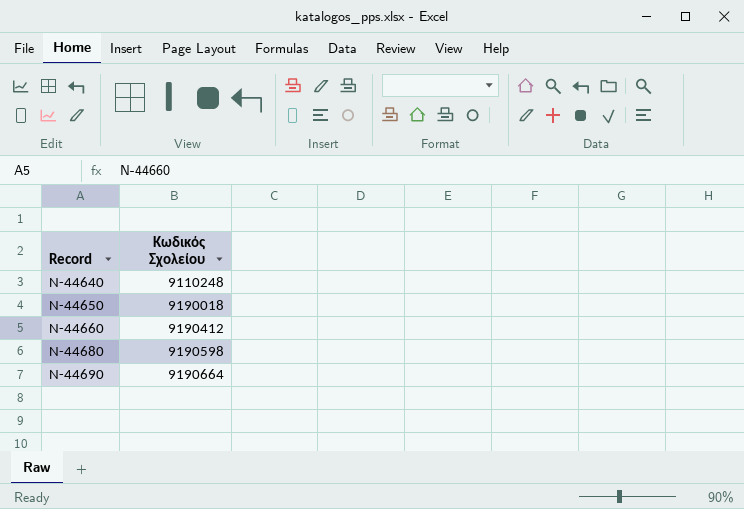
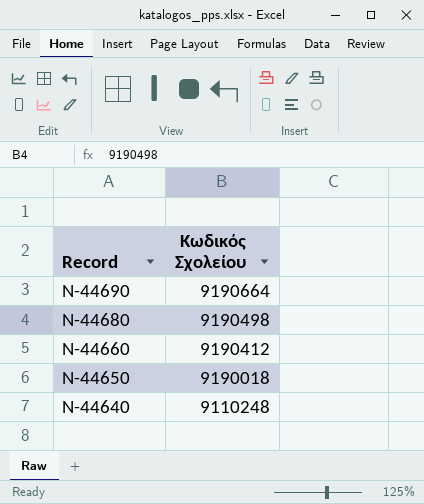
row order: Record ascending -> Record descending
N-44680 | Κωδικός Σχολείου: 9190598 -> 9190498

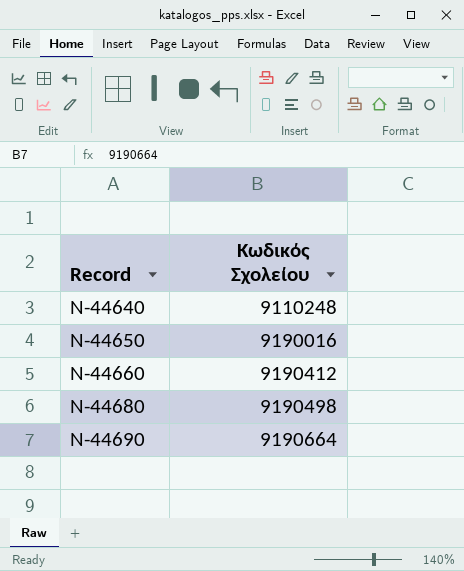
row order: Record descending -> Record ascending
N-44650 | Κωδικός Σχολείου: 9190018 -> 9190016

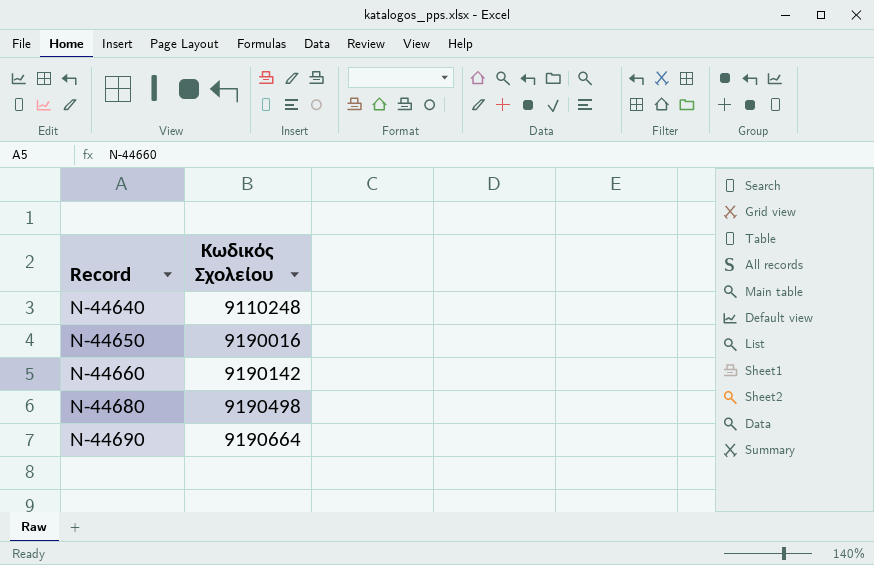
N-44660 | Κωδικός Σχολείου: 9190412 -> 9190142

